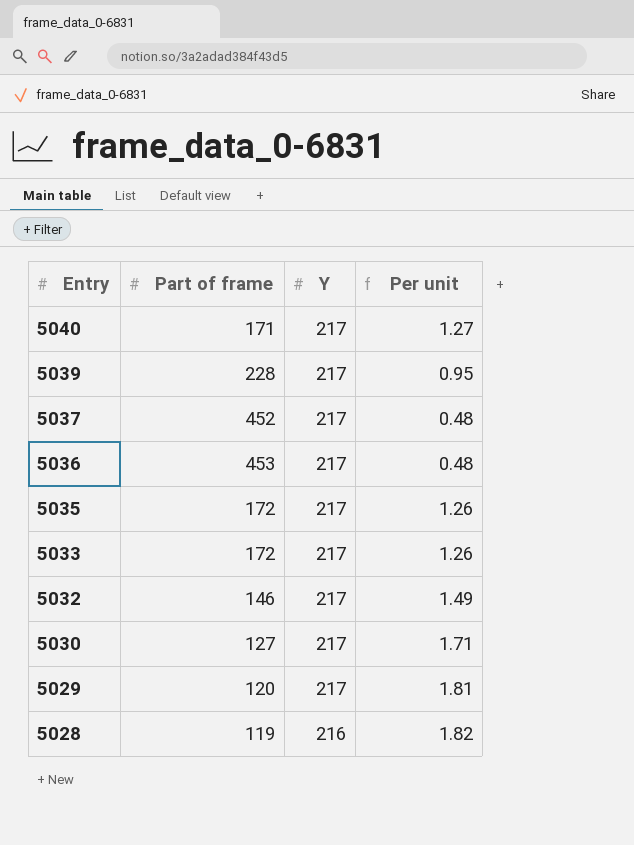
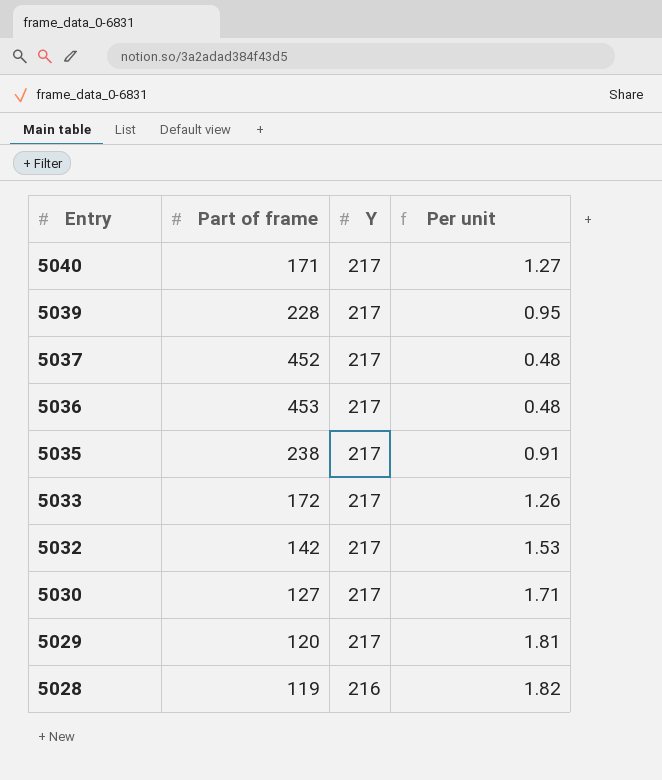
5035 | Part of frame: 172 -> 238
5035 | Per unit: 1.26 -> 0.91
5032 | Part of frame: 146 -> 142
5032 | Per unit: 1.49 -> 1.53

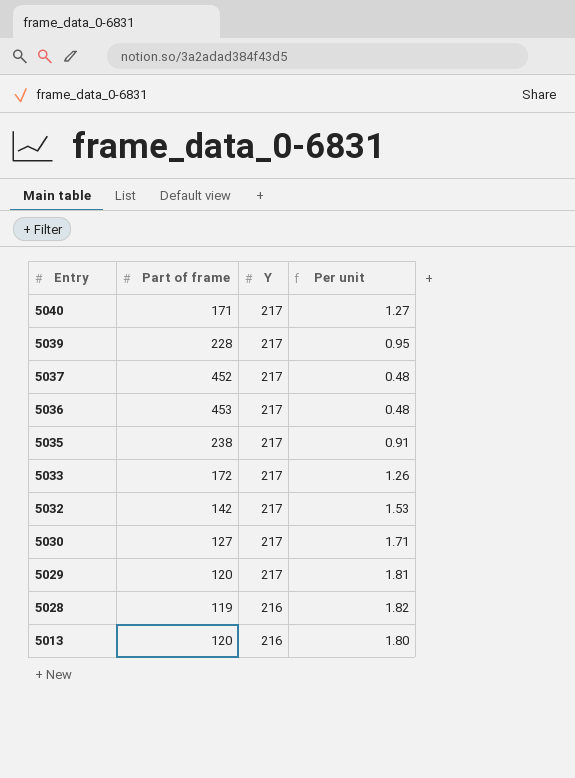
row 5013: none -> 120 | 216 | 1.80

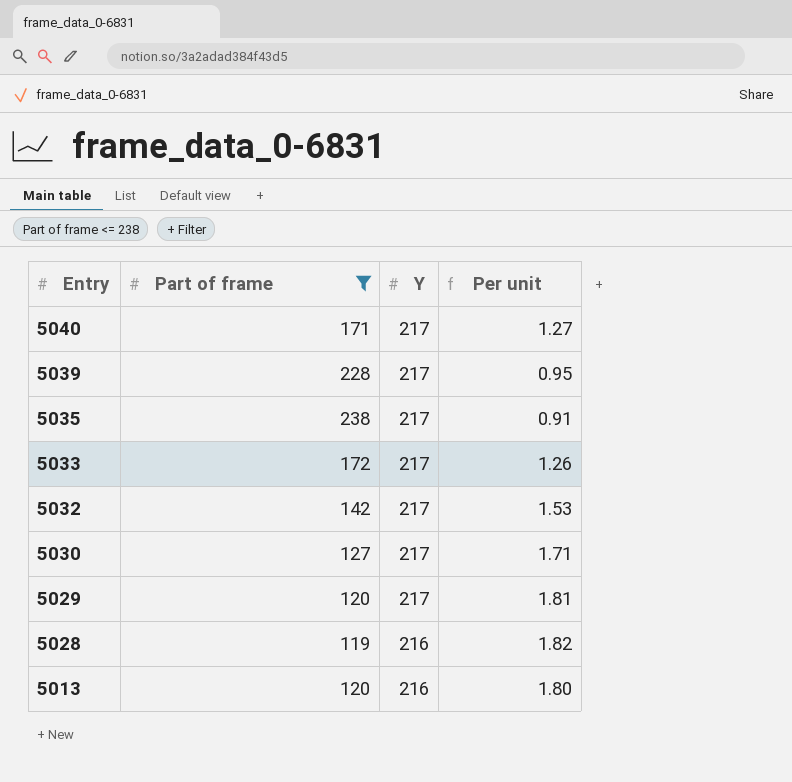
filter: none -> Part of frame <= 238

